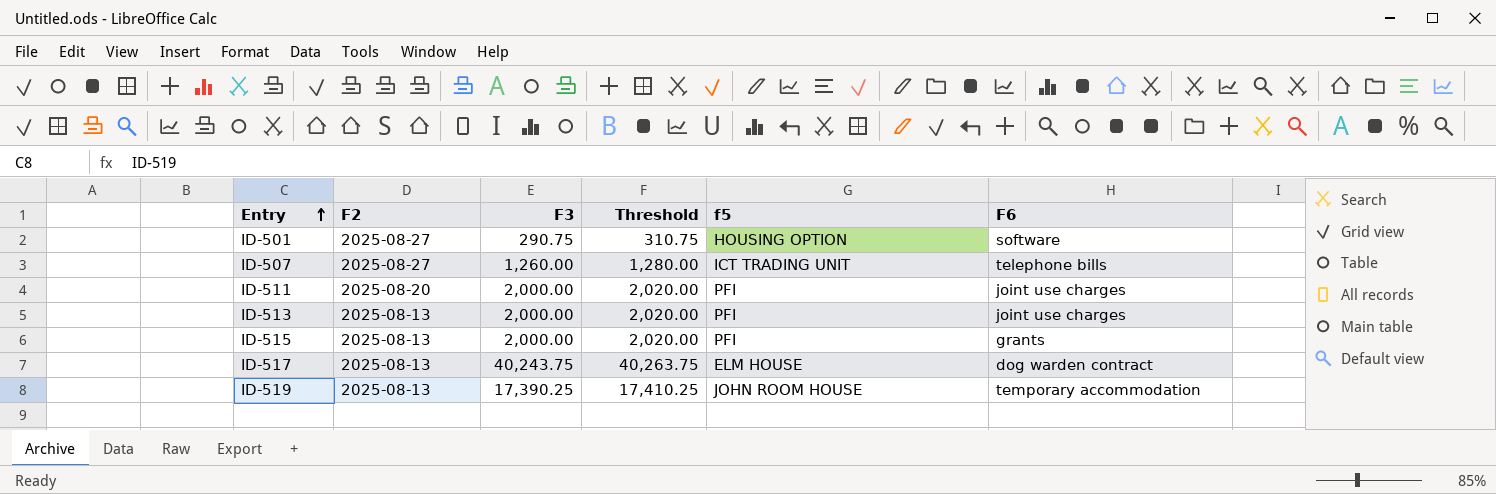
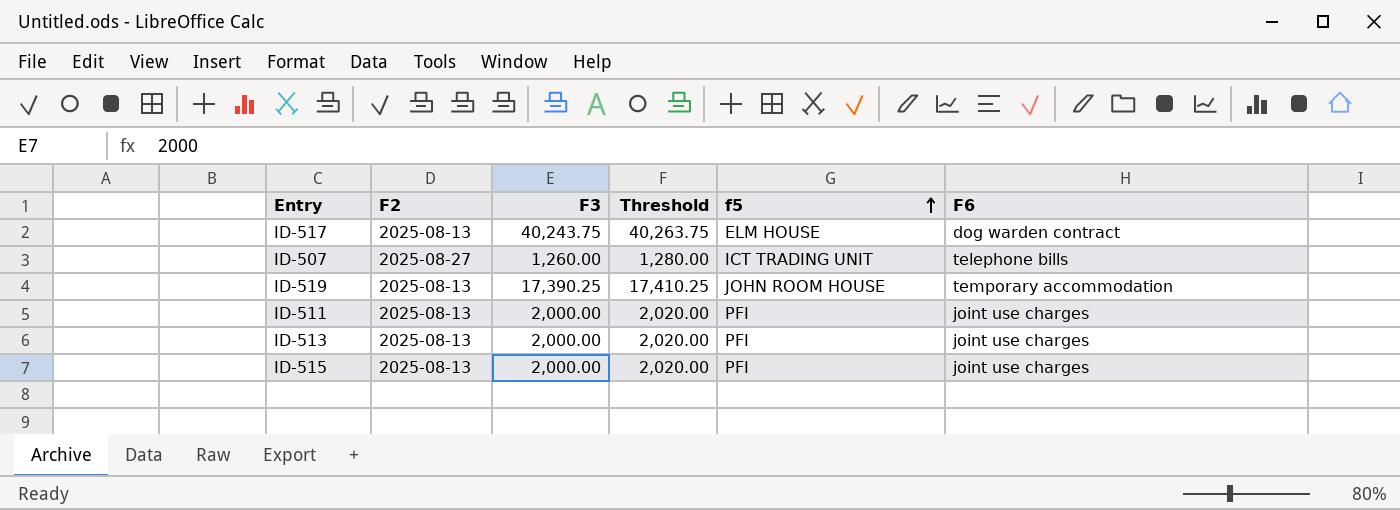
row order: Entry ascending -> f5 ascending
row ID-501: 2025-08-27 | 290.75 | 310.75 | HOUSING OPTION | software -> none
ID-511 | F2: 2025-08-20 -> 2025-08-13
ID-515 | F6: grants -> joint use charges

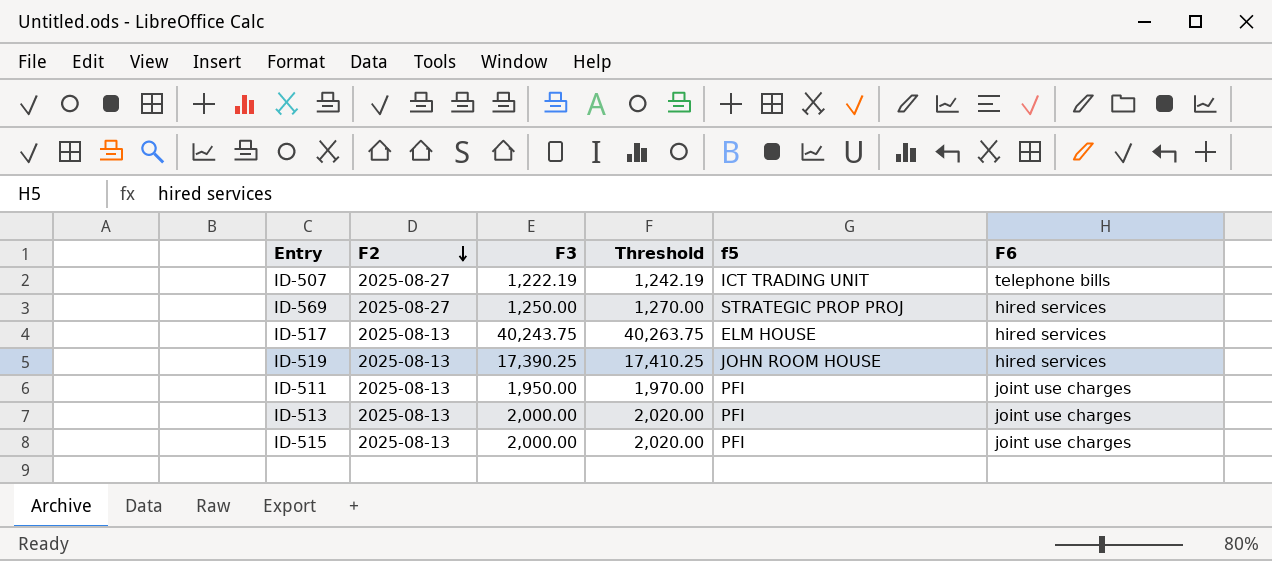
row order: f5 ascending -> F2 descending
ID-507 | F3: 1,260.00 -> 1,222.19
ID-507 | Threshold: 1,280.00 -> 1,242.19
row ID-569: none -> 2025-08-27 | 1,250.00 | 1,270.00 | STRATEGIC PROP PROJ | hired services
ID-517 | F6: dog warden contract -> hired services
ID-519 | F6: temporary accommodation -> hired services
ID-511 | F3: 2,000.00 -> 1,950.00
ID-511 | Threshold: 2,020.00 -> 1,970.00

